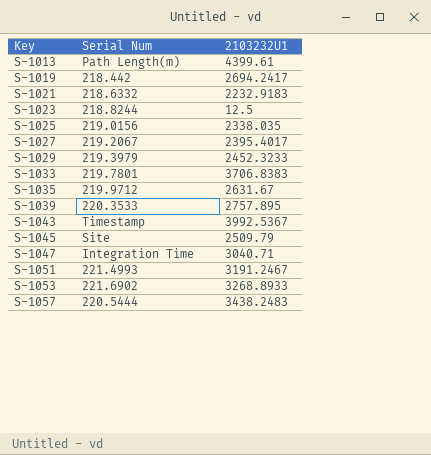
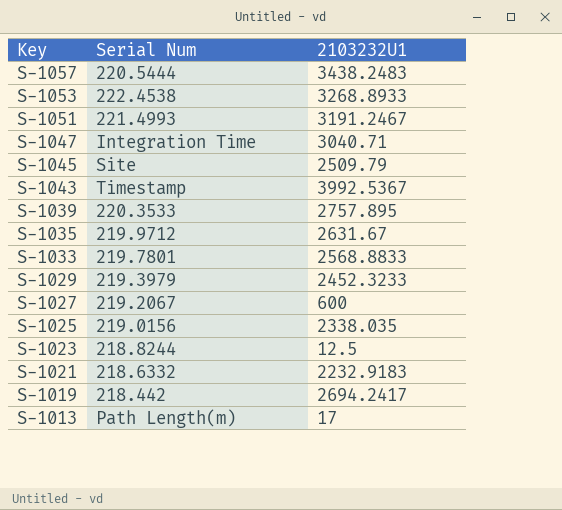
row order: Key ascending -> Key descending
S-1053 | Serial Num: 221.6902 -> 222.4538
S-1033 | 2103232U1: 3706.8383 -> 2568.8833
S-1027 | 2103232U1: 2395.4017 -> 600
S-1013 | 2103232U1: 4399.61 -> 17

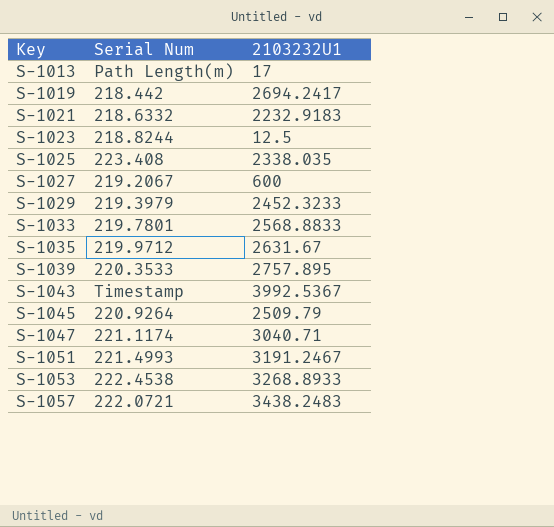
row order: Key descending -> Key ascending
S-1025 | Serial Num: 219.0156 -> 223.408
S-1045 | Serial Num: Site -> 220.9264
S-1047 | Serial Num: Integration Time -> 221.1174
S-1057 | Serial Num: 220.5444 -> 222.0721

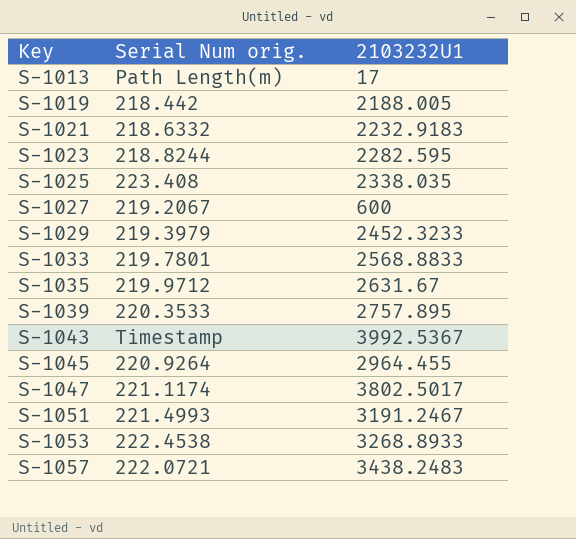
column name: Serial Num -> Serial Num orig.
S-1019 | 2103232U1: 2694.2417 -> 2188.005
S-1023 | 2103232U1: 12.5 -> 2282.595
S-1045 | 2103232U1: 2509.79 -> 2964.455
S-1047 | 2103232U1: 3040.71 -> 3802.5017

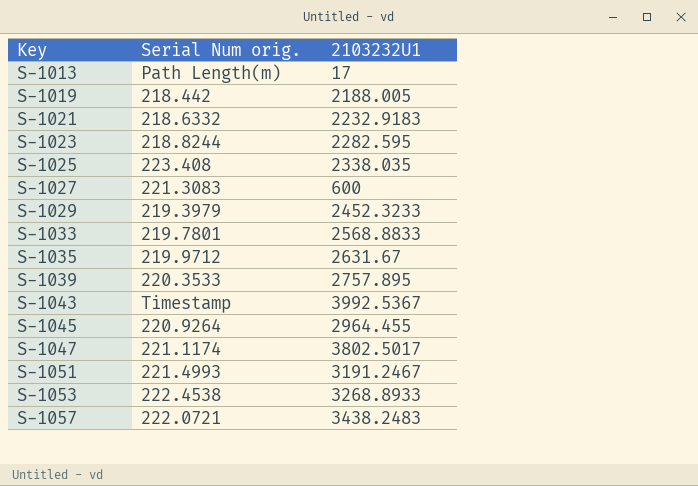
S-1027 | Serial Num orig.: 219.2067 -> 221.3083

